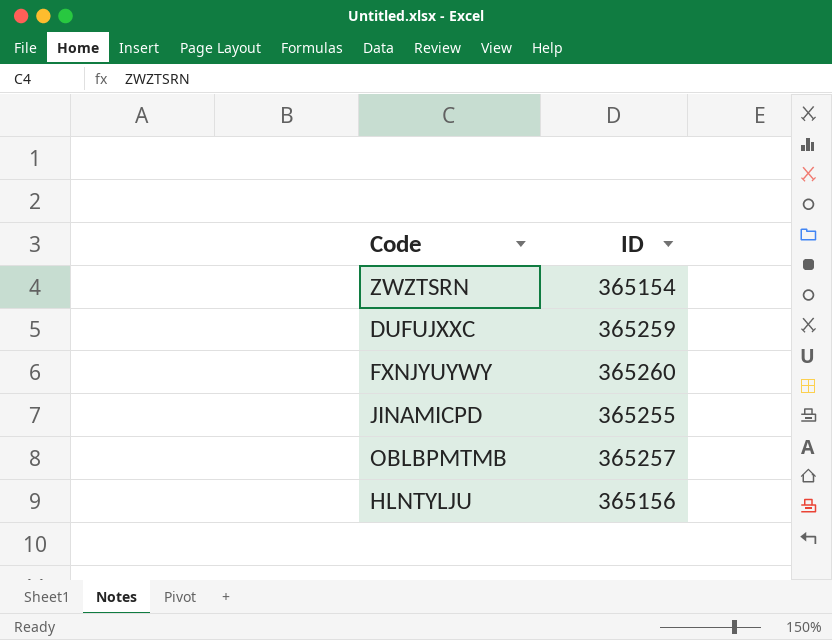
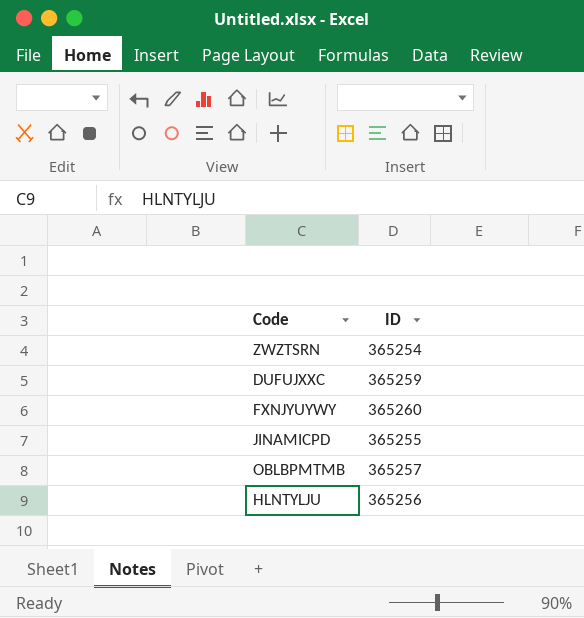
ZWZTSRN | ID: 365154 -> 365254
HLNTYLJU | ID: 365156 -> 365256

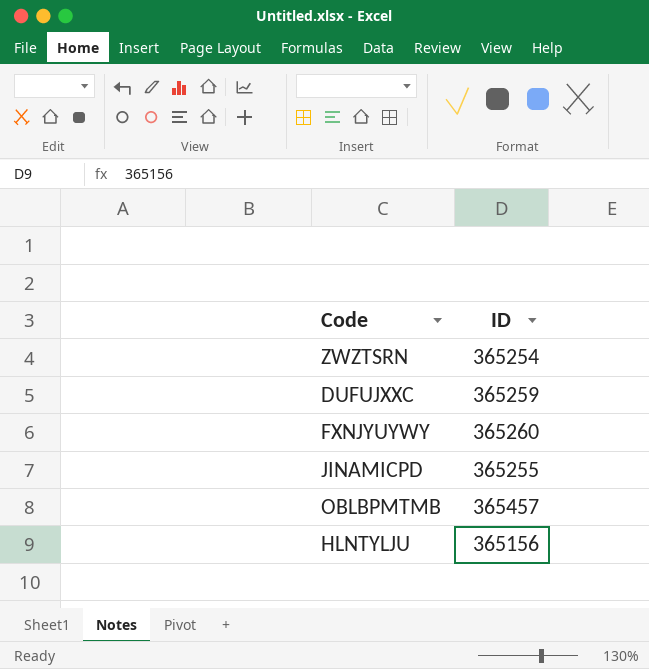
OBLBPMTMB | ID: 365257 -> 365457
HLNTYLJU | ID: 365256 -> 365156

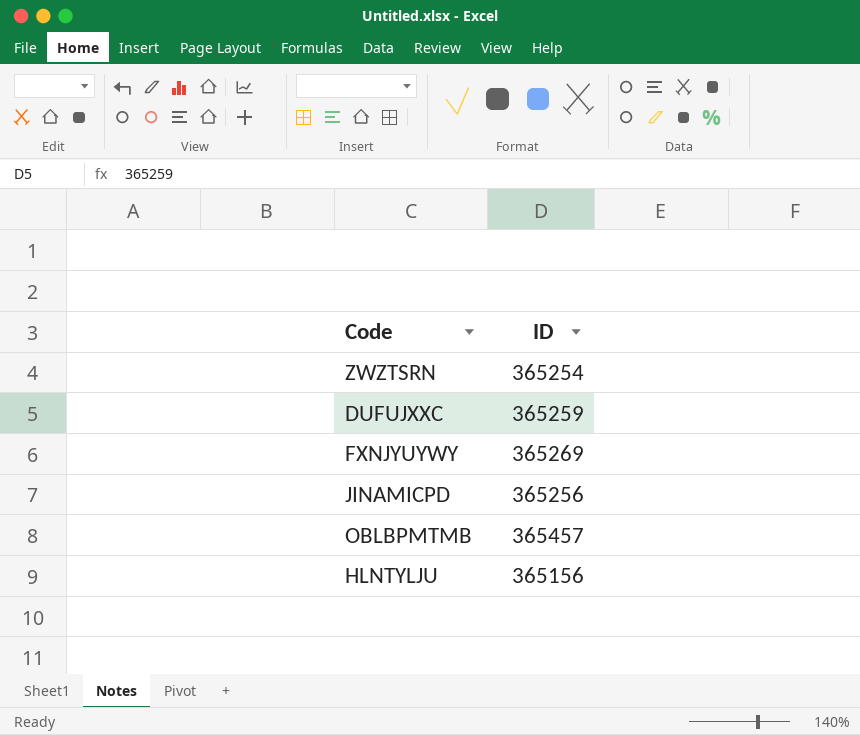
FXNJYUYWY | ID: 365260 -> 365269
JINAMICPD | ID: 365255 -> 365256

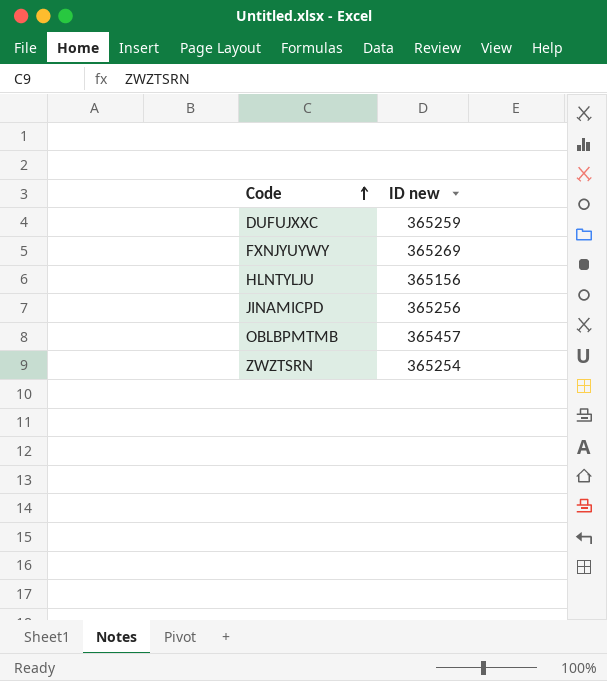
row order: none -> Code ascending
column name: ID -> ID new

